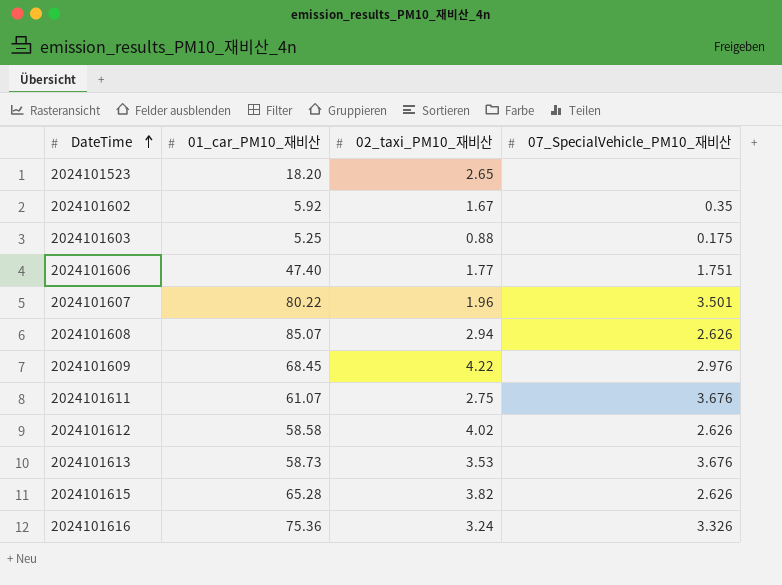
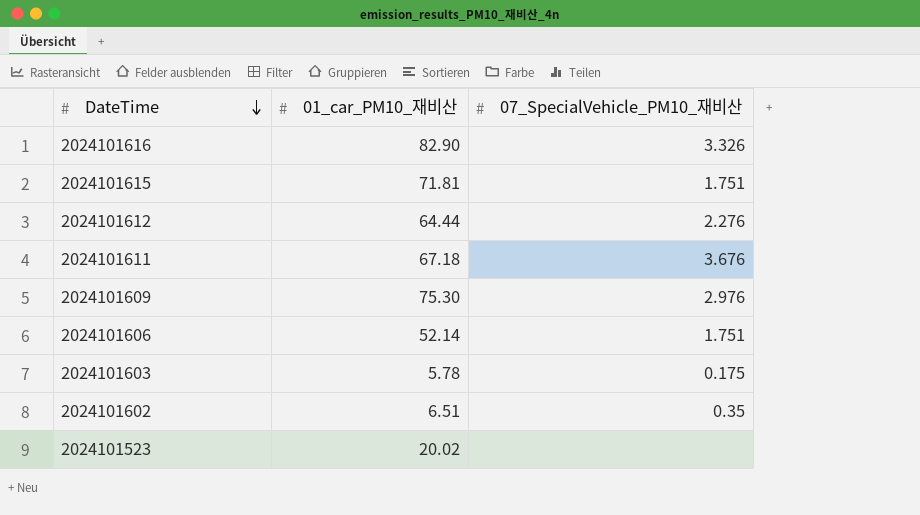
row order: DateTime ascending -> DateTime descending
column 02_taxi_PM10_재비산 | position: 3 -> none
row 2024101607: 80.22 | 1.96 | 3.501 -> none
row 2024101608: 85.07 | 2.94 | 2.626 -> none
row 2024101613: 58.73 | 3.53 | 3.676 -> none
2024101616 | 01_car_PM10_재비산: 75.36 -> 82.90
2024101615 | 01_car_PM10_재비산: 65.28 -> 71.81
2024101615 | 07_SpecialVehicle_PM10_재비산: 2.626 -> 1.751
2024101612 | 01_car_PM10_재비산: 58.58 -> 64.44
2024101612 | 07_SpecialVehicle_PM10_재비산: 2.626 -> 2.276
2024101611 | 01_car_PM10_재비산: 61.07 -> 67.18
2024101609 | 01_car_PM10_재비산: 68.45 -> 75.30
2024101606 | 01_car_PM10_재비산: 47.40 -> 52.14
2024101603 | 01_car_PM10_재비산: 5.25 -> 5.78
2024101602 | 01_car_PM10_재비산: 5.92 -> 6.51
2024101523 | 01_car_PM10_재비산: 18.20 -> 20.02

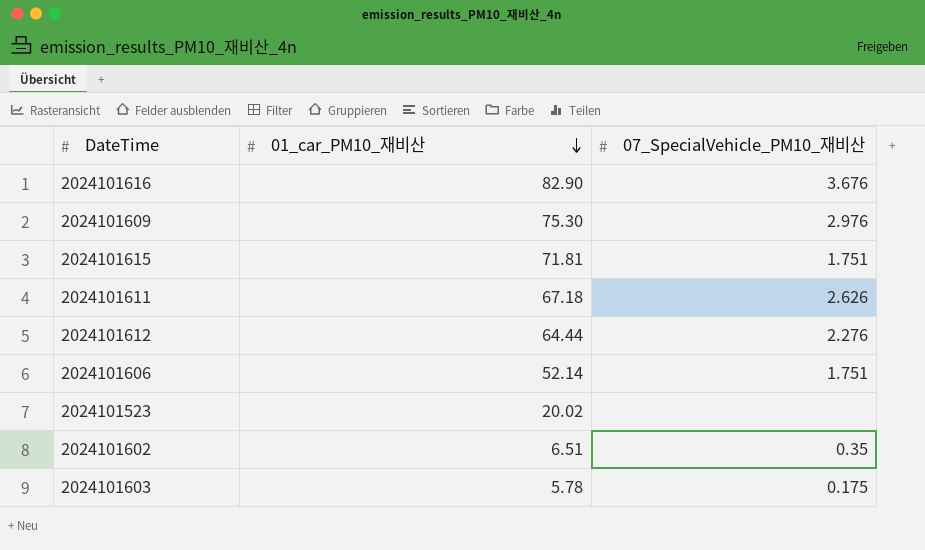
row order: DateTime descending -> 01_car_PM10_재비산 descending
2024101616 | 07_SpecialVehicle_PM10_재비산: 3.326 -> 3.676
2024101611 | 07_SpecialVehicle_PM10_재비산: 3.676 -> 2.626

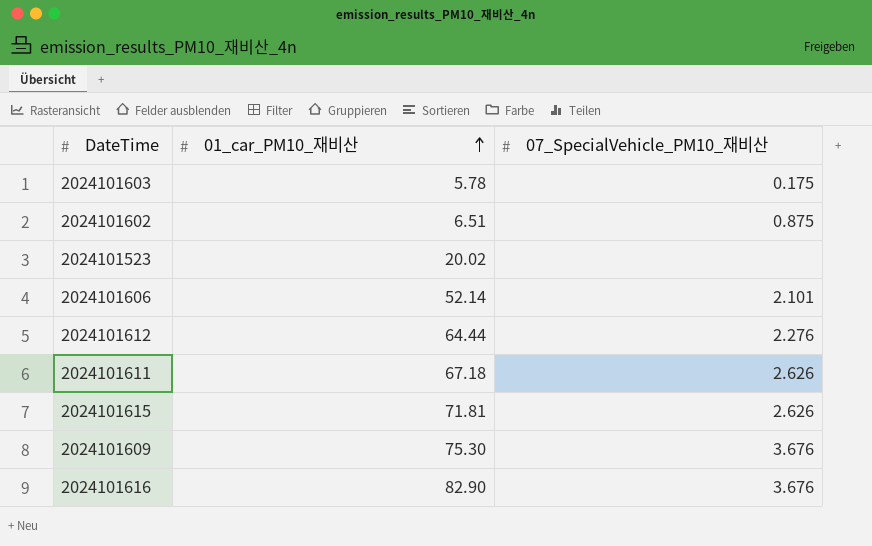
row order: 01_car_PM10_재비산 descending -> 01_car_PM10_재비산 ascending
2024101602 | 07_SpecialVehicle_PM10_재비산: 0.35 -> 0.875
2024101606 | 07_SpecialVehicle_PM10_재비산: 1.751 -> 2.101
2024101615 | 07_SpecialVehicle_PM10_재비산: 1.751 -> 2.626
2024101609 | 07_SpecialVehicle_PM10_재비산: 2.976 -> 3.676

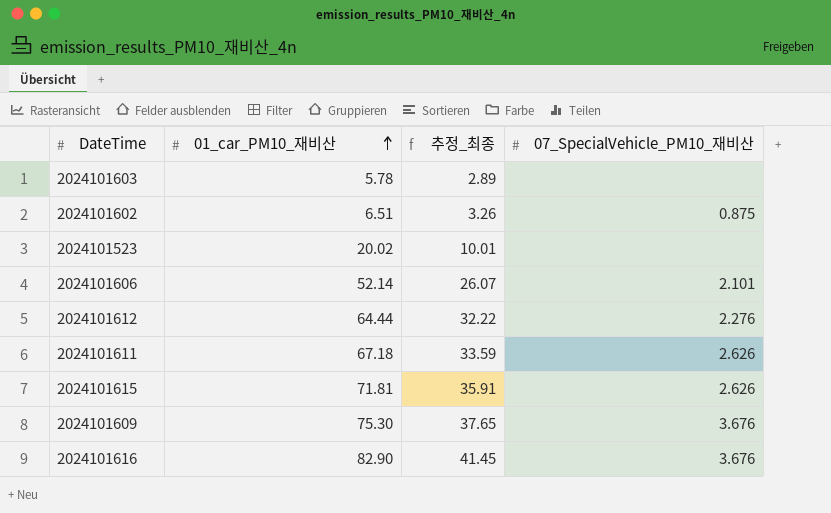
column 추정_최종 | formula: none -> [01_car_PM10_재비산] * 0.5
2024101603 | 07_SpecialVehicle_PM10_재비산: 0.175 -> none

